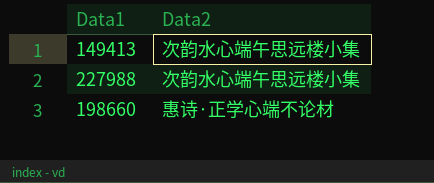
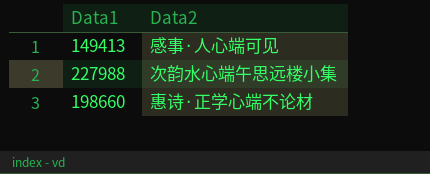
149413 | Data2: 次韵水心端午思远楼小集 -> 感事·人心端可见

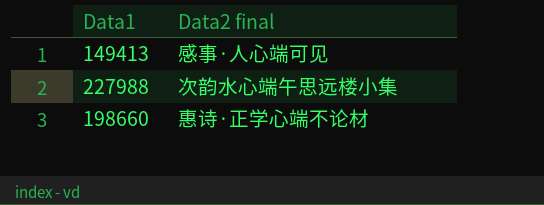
column name: Data2 -> Data2 final

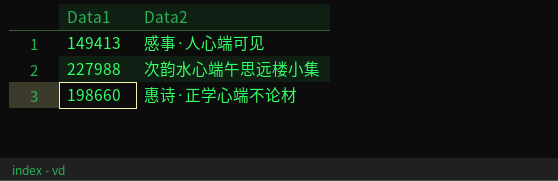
column name: Data2 final -> Data2

